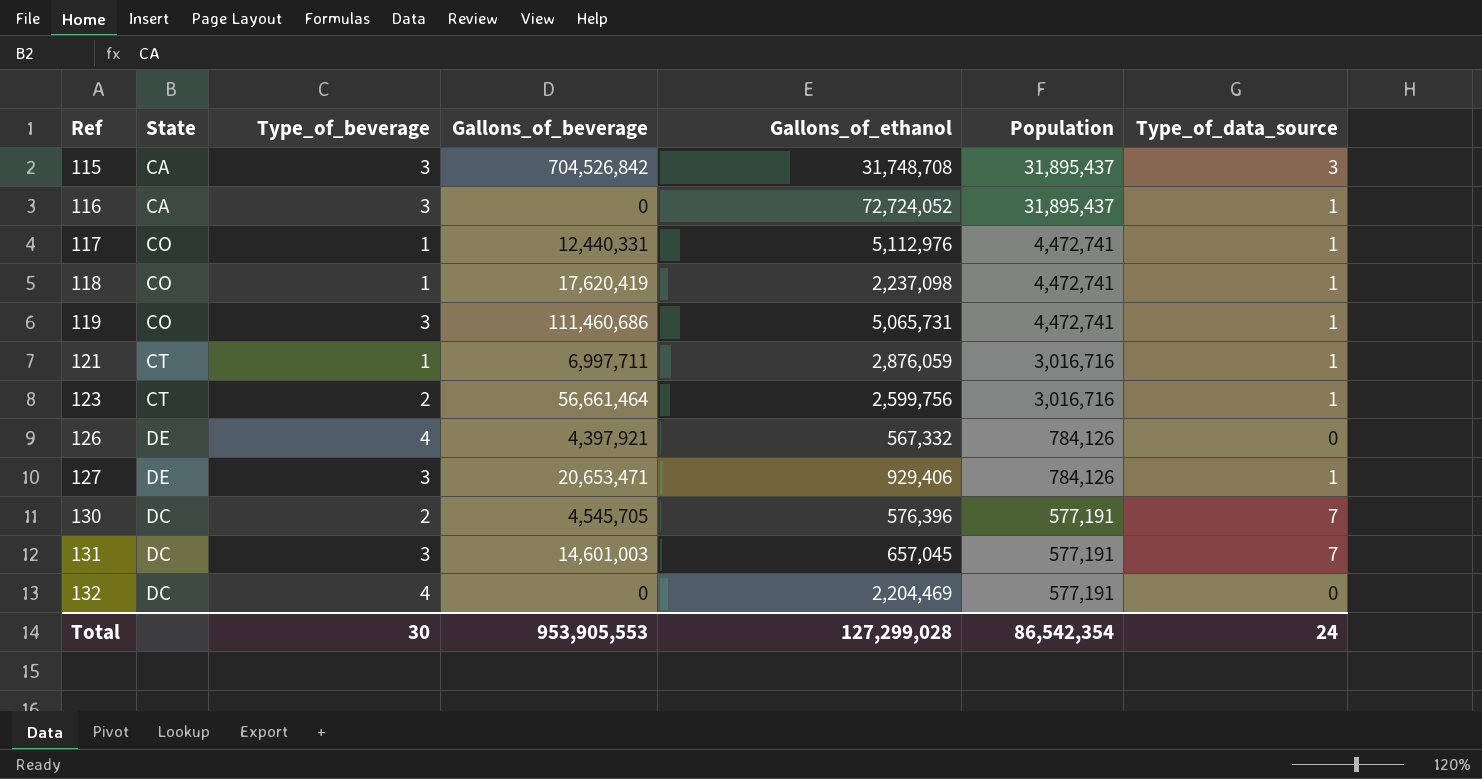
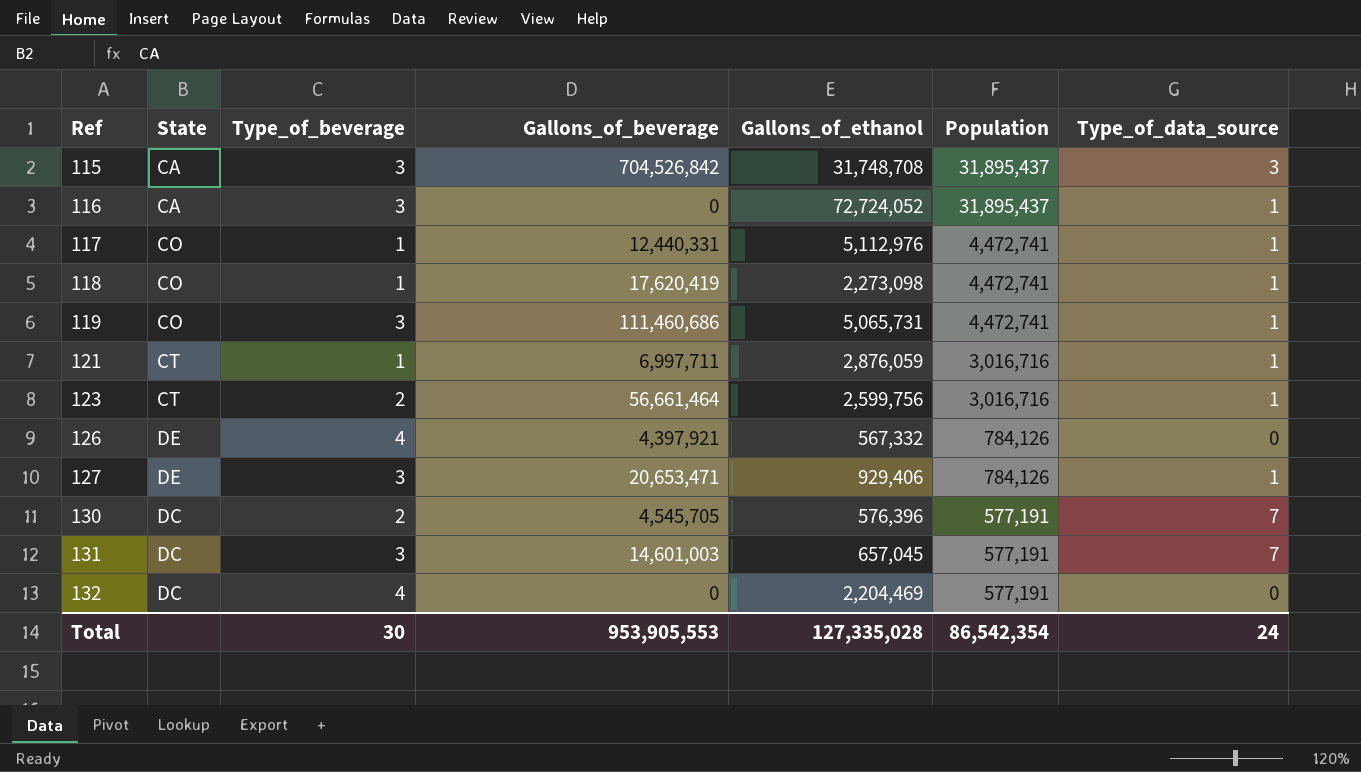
118 | Gallons_of_ethanol: 2,237,098 -> 2,273,098
Total | Gallons_of_ethanol: 127,299,028 -> 127,335,028

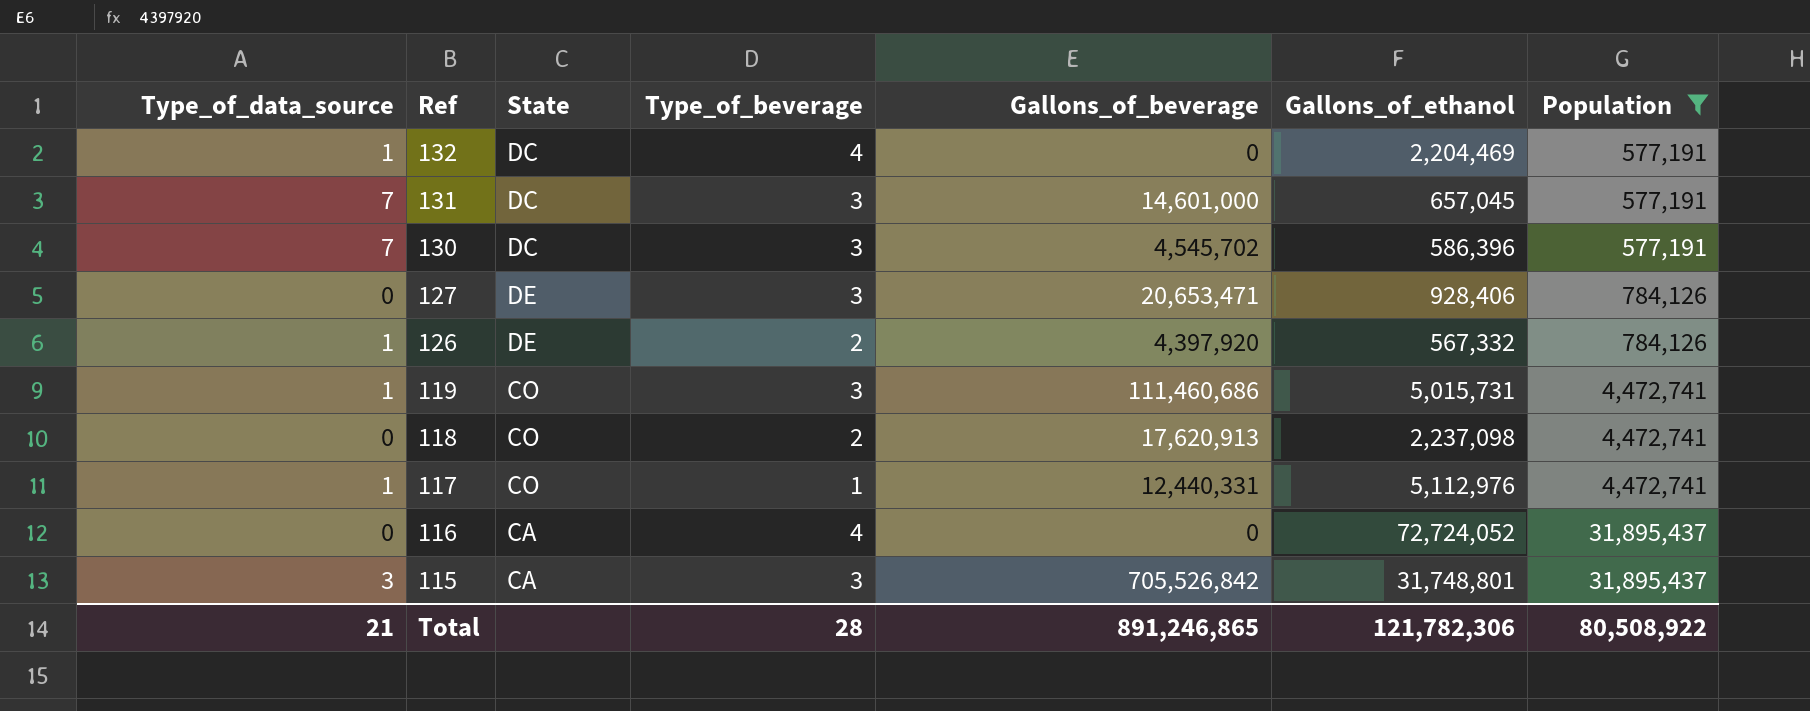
filter: none -> Population != 3,016,716
row order: Ref ascending -> Ref descending
column Type_of_data_source | position: 7 -> 1
132 | Type_of_data_source: 0 -> 1
131 | Gallons_of_beverage: 14,601,003 -> 14,601,000
130 | Type_of_beverage: 2 -> 3
130 | Gallons_of_beverage: 4,545,705 -> 4,545,702
130 | Gallons_of_ethanol: 576,396 -> 586,396
127 | Type_of_data_source: 1 -> 0
127 | Gallons_of_ethanol: 929,406 -> 928,406
126 | Type_of_data_source: 0 -> 1
126 | Type_of_beverage: 4 -> 2
126 | Gallons_of_beverage: 4,397,921 -> 4,397,920
119 | Gallons_of_ethanol: 5,065,731 -> 5,015,731
118 | Type_of_data_source: 1 -> 0
118 | Type_of_beverage: 1 -> 2
118 | Gallons_of_beverage: 17,620,419 -> 17,620,913
118 | Gallons_of_ethanol: 2,273,098 -> 2,237,098
116 | Type_of_data_source: 1 -> 0
116 | Type_of_beverage: 3 -> 4
115 | Gallons_of_beverage: 704,526,842 -> 705,526,842
115 | Gallons_of_ethanol: 31,748,708 -> 31,748,801
Total | Type_of_data_source: 24 -> 21
Total | Type_of_beverage: 30 -> 28
Total | Gallons_of_beverage: 953,905,553 -> 891,246,865
Total | Gallons_of_ethanol: 127,335,028 -> 121,782,306
Total | Population: 86,542,354 -> 80,508,922

